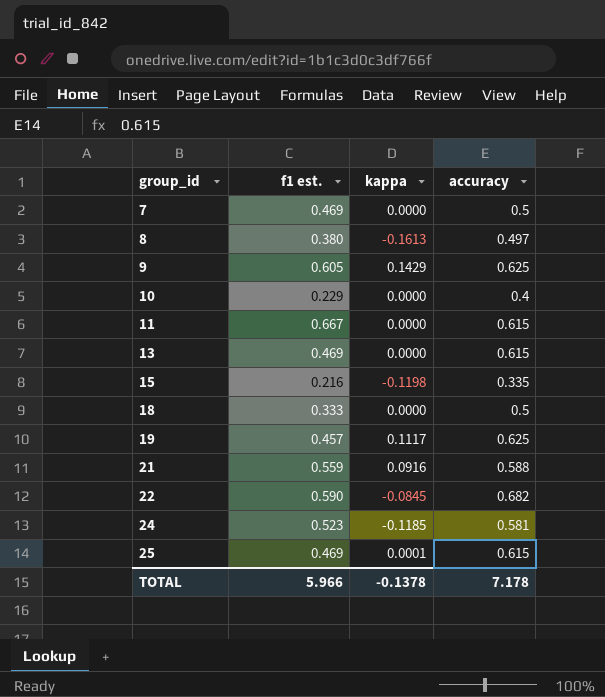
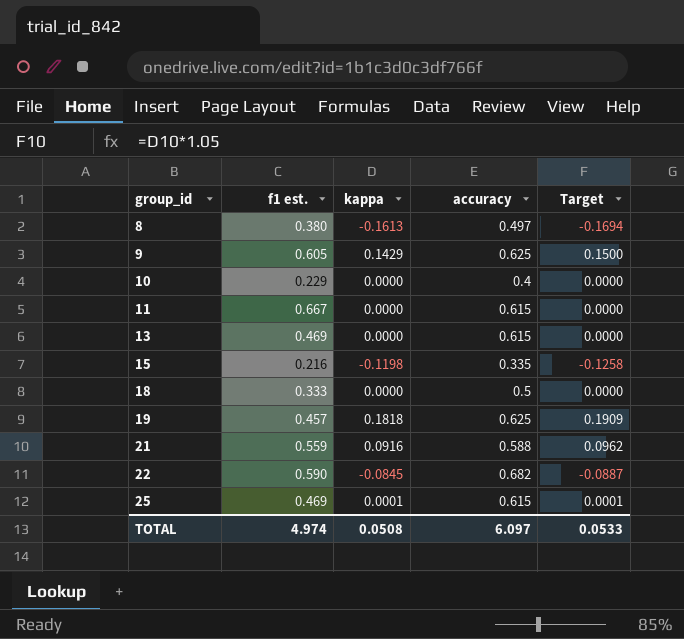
column Target | formula: none -> [kappa] * 1.05
row 7: 0.469 | 0.0000 | 0.5 -> none
row 24: 0.523 | -0.1185 | 0.581 -> none
19 | kappa: 0.1117 -> 0.1818
TOTAL | f1 est.: 5.966 -> 4.974
TOTAL | kappa: -0.1378 -> 0.0508
TOTAL | accuracy: 7.178 -> 6.097

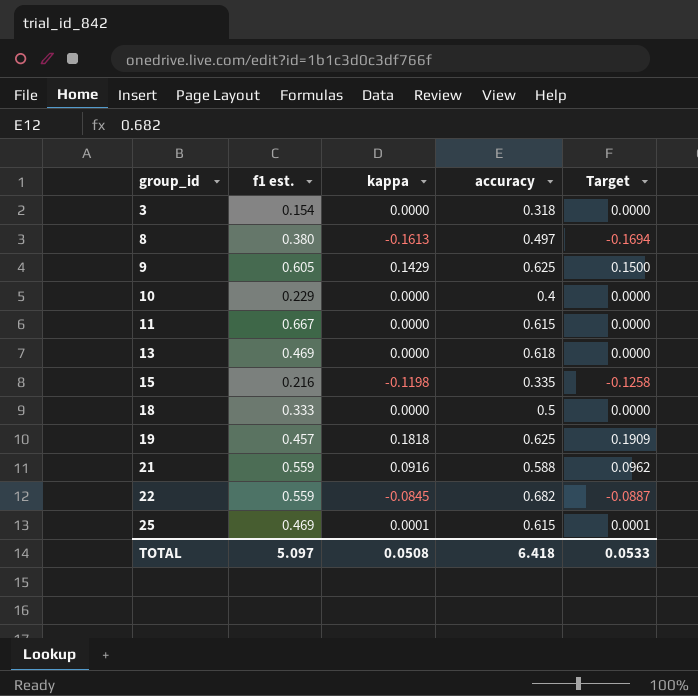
row 3: none -> 0.154 | 0.0000 | 0.318 | 0.0000
13 | accuracy: 0.615 -> 0.618
22 | f1 est.: 0.590 -> 0.559
TOTAL | f1 est.: 4.974 -> 5.097
TOTAL | accuracy: 6.097 -> 6.418

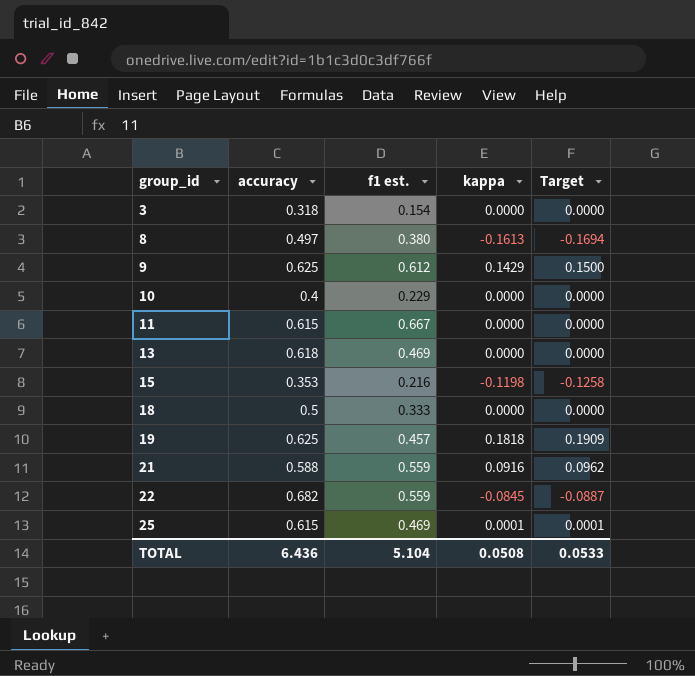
column accuracy | position: 4 -> 2
9 | f1 est.: 0.605 -> 0.612
15 | accuracy: 0.335 -> 0.353
TOTAL | accuracy: 6.418 -> 6.436
TOTAL | f1 est.: 5.097 -> 5.104

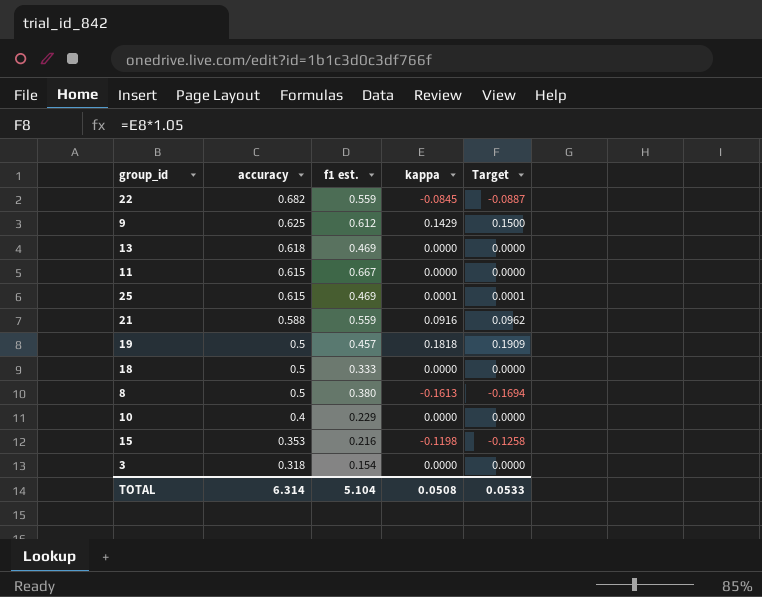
row order: group_id ascending -> accuracy descending
19 | accuracy: 0.625 -> 0.5
8 | accuracy: 0.497 -> 0.5
TOTAL | accuracy: 6.436 -> 6.314

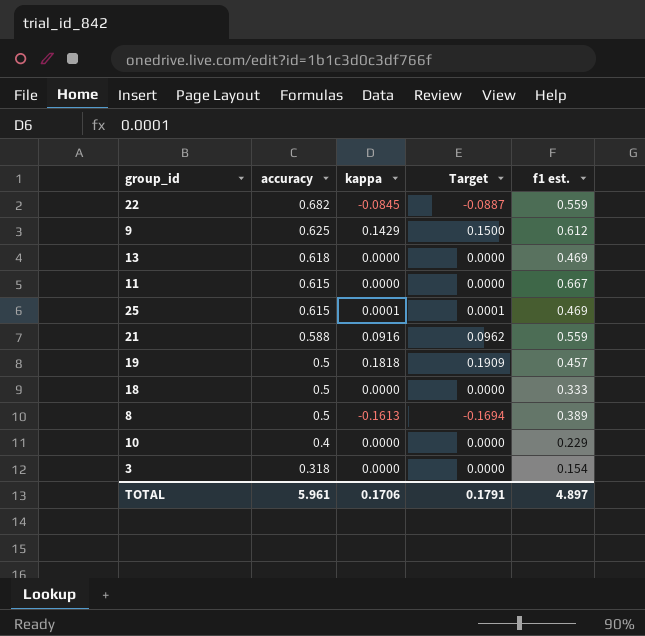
column f1 est. | position: 3 -> 5
row 15: 0.353 | 0.216 | -0.1198 | -0.1258 -> none
8 | f1 est.: 0.380 -> 0.389
TOTAL | accuracy: 6.314 -> 5.961
TOTAL | kappa: 0.0508 -> 0.1706
TOTAL | Target: 0.0533 -> 0.1791
TOTAL | f1 est.: 5.104 -> 4.897

